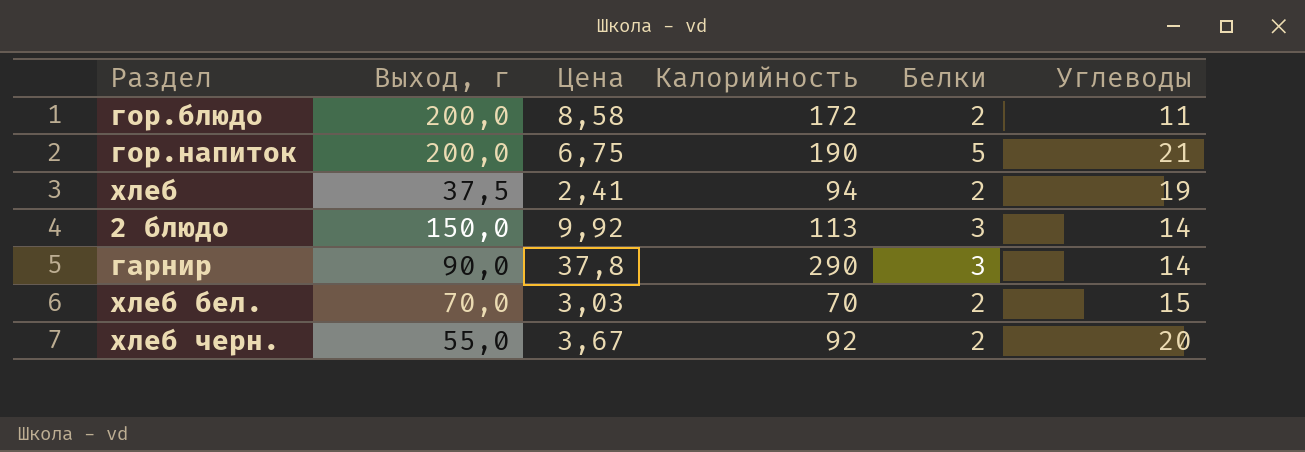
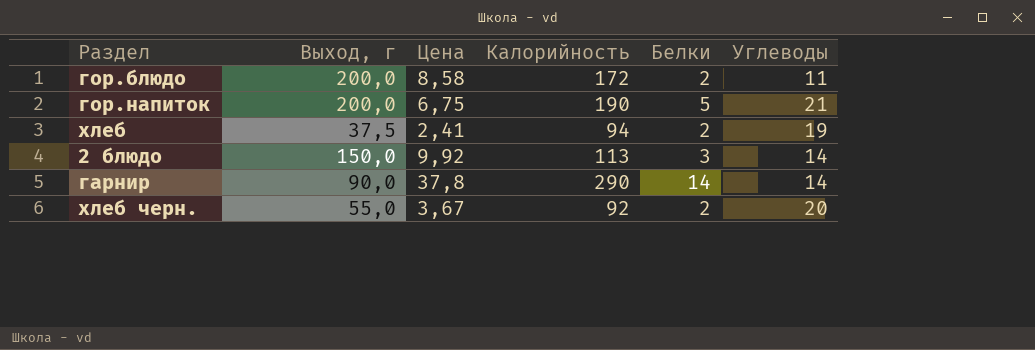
row хлеб бел.: 70,0 | 3,03 | 70 | 2 | 15 -> none
гарнир | Белки: 3 -> 14

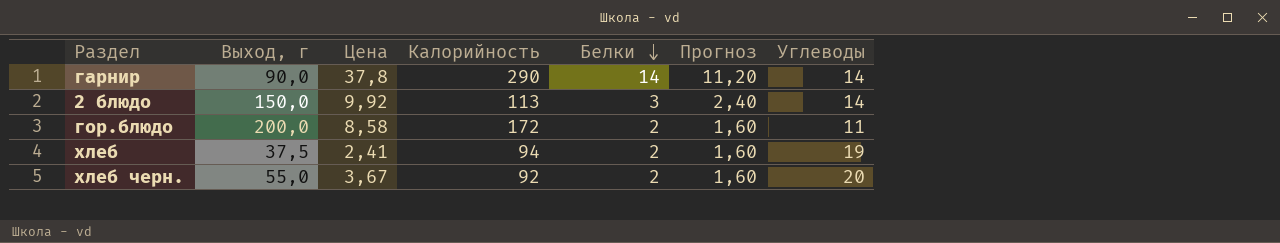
row order: none -> Белки descending
column Прогноз | formula: none -> [Белки] * 0,8
row гор.напиток: 200,0 | 6,75 | 190 | 5 | 21 -> none

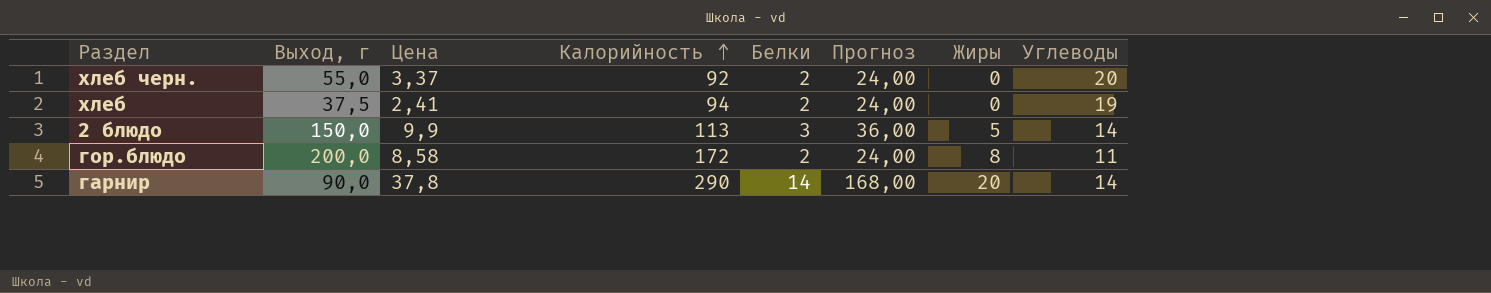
row order: Белки descending -> Калорийность ascending
column Прогноз | formula: [Белки] * 0,8 -> [Белки] * 12
column Жиры | position: none -> 7
хлеб черн. | Цена: 3,67 -> 3,37
2 блюдо | Цена: 9,92 -> 9,9

